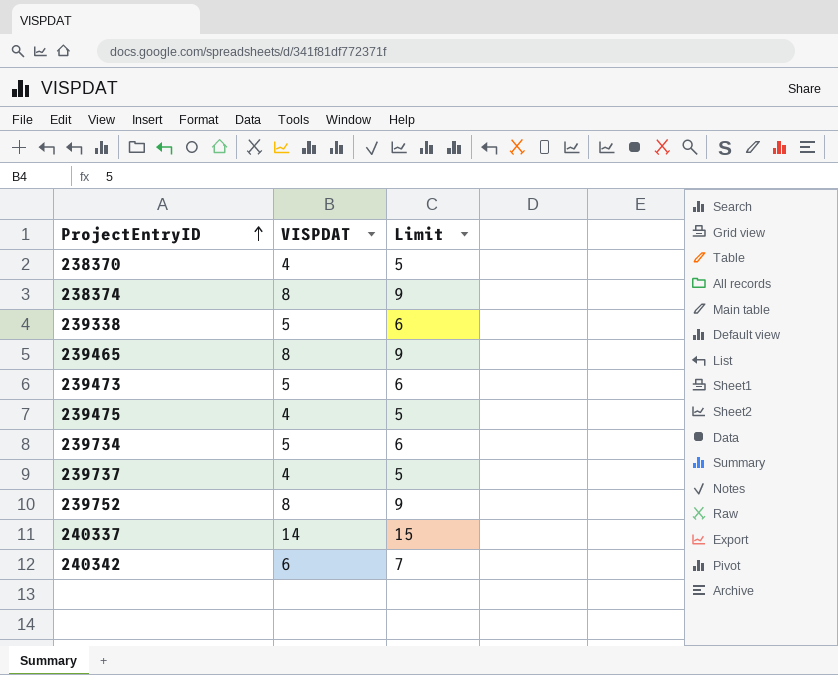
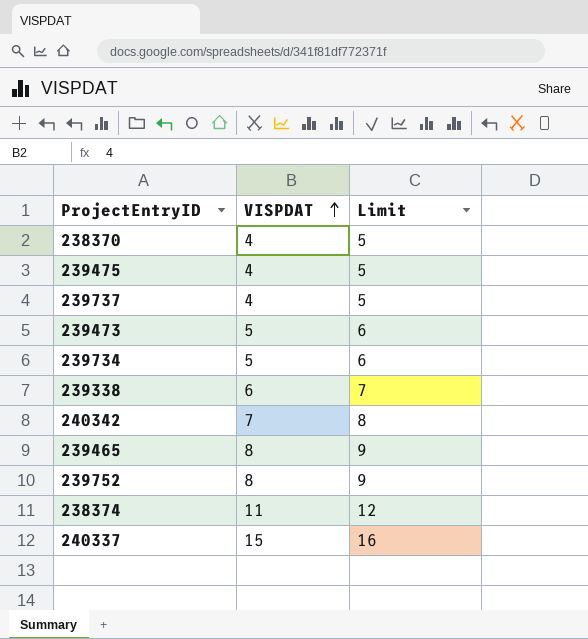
row order: ProjectEntryID ascending -> VISPDAT ascending
239338 | VISPDAT: 5 -> 6
239338 | Limit: 6 -> 7
240342 | VISPDAT: 6 -> 7
240342 | Limit: 7 -> 8
238374 | VISPDAT: 8 -> 11
238374 | Limit: 9 -> 12
240337 | VISPDAT: 14 -> 15
240337 | Limit: 15 -> 16

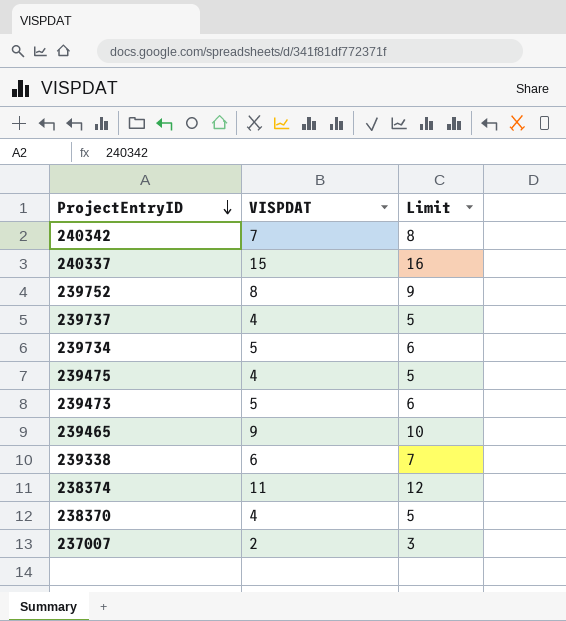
row order: VISPDAT ascending -> ProjectEntryID descending
239465 | VISPDAT: 8 -> 9
239465 | Limit: 9 -> 10
row 237007: none -> 2 | 3

